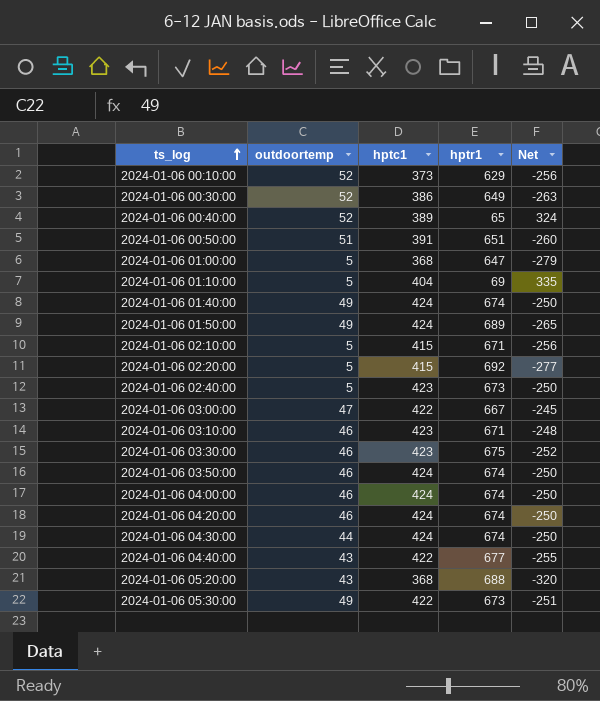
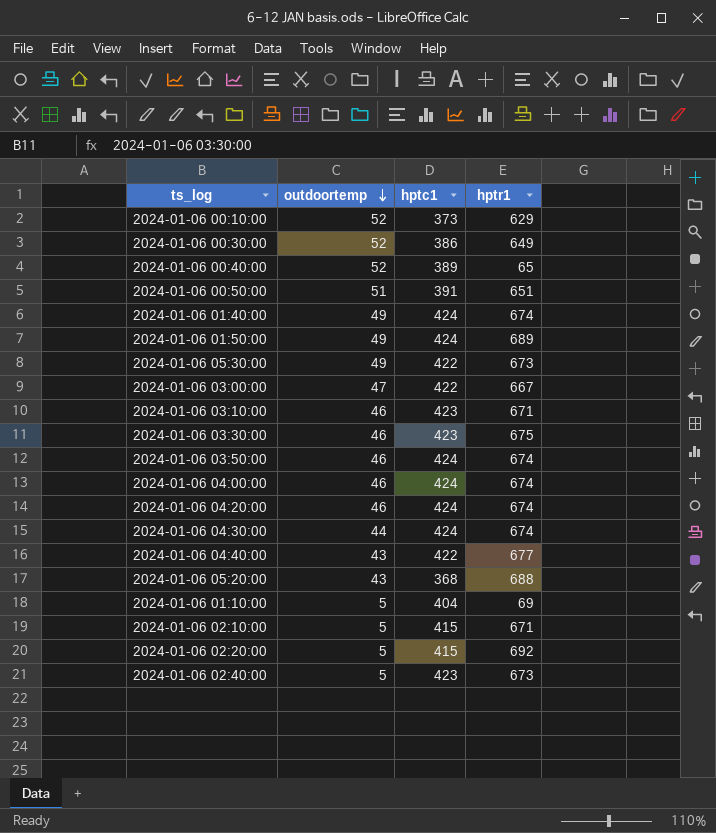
row order: ts_log ascending -> outdoortemp descending
column Net | formula: [hptc1] - [hptr1] -> none
row 2024-01-06 01:00:00: 5 | 368 | 647 | -279 -> none

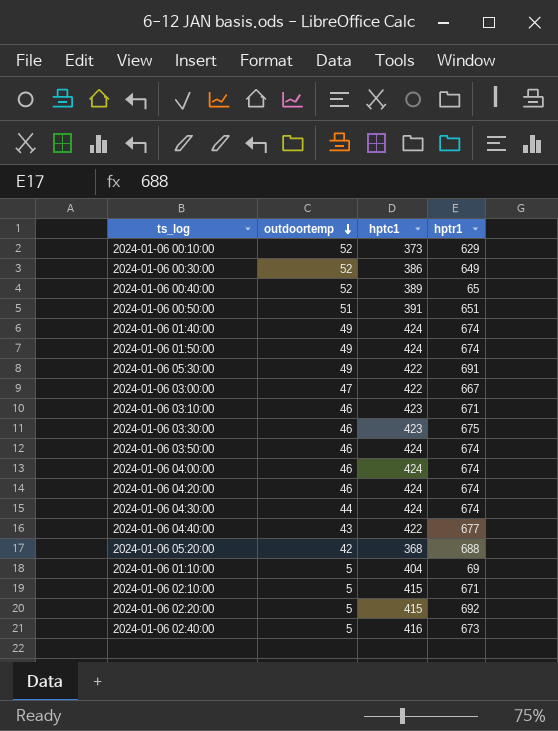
2024-01-06 01:50:00 | hptr1: 689 -> 674
2024-01-06 05:30:00 | hptr1: 673 -> 691
2024-01-06 05:20:00 | outdoortemp: 43 -> 42
2024-01-06 02:40:00 | hptc1: 423 -> 416

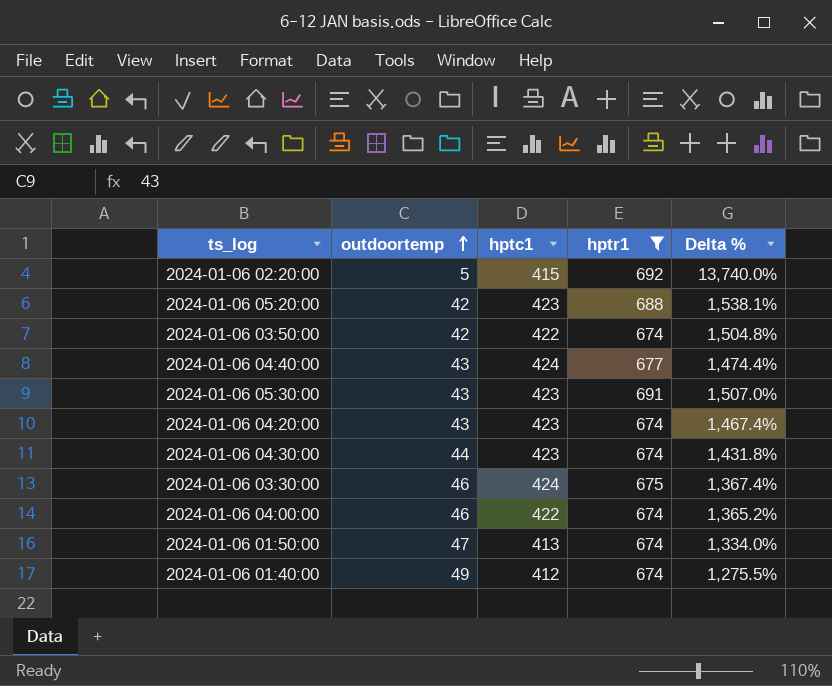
filter: none -> hptr1 >= 674
row order: outdoortemp descending -> outdoortemp ascending
column Delta % | formula: none -> ([hptr1] - [outdoortemp]) / [outdoortemp]
2024-01-06 05:20:00 | hptc1: 368 -> 423
2024-01-06 03:50:00 | outdoortemp: 46 -> 42
2024-01-06 03:50:00 | hptc1: 424 -> 422
2024-01-06 04:40:00 | hptc1: 422 -> 424
2024-01-06 05:30:00 | outdoortemp: 49 -> 43
2024-01-06 05:30:00 | hptc1: 422 -> 423
2024-01-06 04:20:00 | outdoortemp: 46 -> 43
2024-01-06 04:20:00 | hptc1: 424 -> 423
2024-01-06 04:30:00 | hptc1: 424 -> 423
2024-01-06 03:30:00 | hptc1: 423 -> 424
2024-01-06 04:00:00 | hptc1: 424 -> 422
2024-01-06 01:50:00 | outdoortemp: 49 -> 47
2024-01-06 01:50:00 | hptc1: 424 -> 413
2024-01-06 01:40:00 | hptc1: 424 -> 412

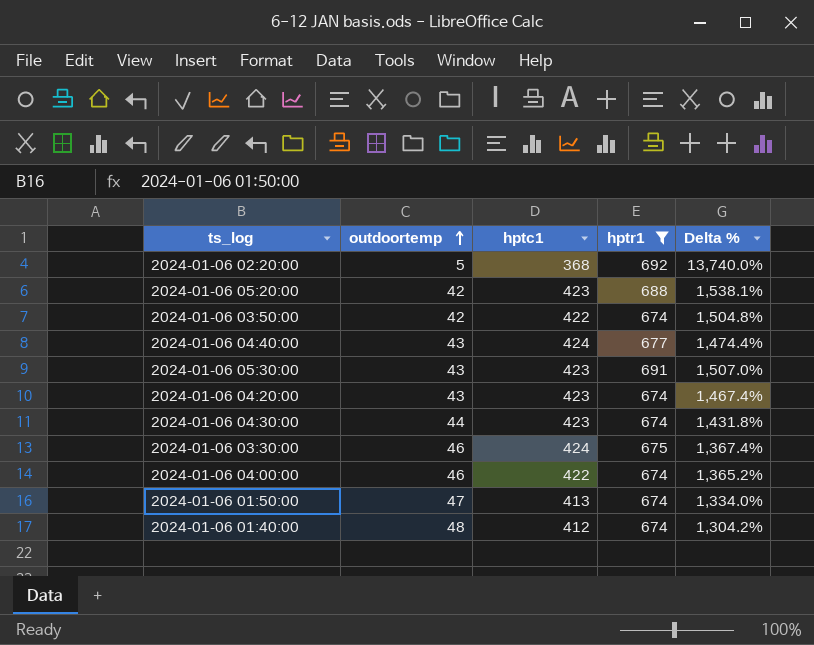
2024-01-06 02:20:00 | hptc1: 415 -> 368
2024-01-06 01:40:00 | outdoortemp: 49 -> 48
2024-01-06 01:40:00 | Delta %: 1,275.5% -> 1,304.2%

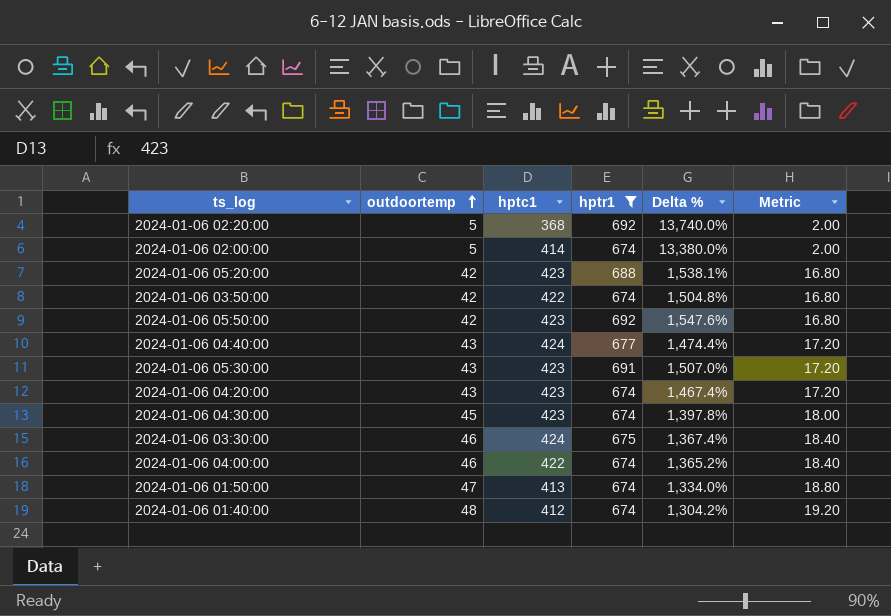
column Metric | formula: none -> [outdoortemp] * 0.4
row 2024-01-06 02:00:00: none -> 5 | 414 | 674 | 13,380.0% | 2.00
row 2024-01-06 05:50:00: none -> 42 | 423 | 692 | 1,547.6% | 16.80
2024-01-06 04:30:00 | outdoortemp: 44 -> 45
2024-01-06 04:30:00 | Delta %: 1,431.8% -> 1,397.8%

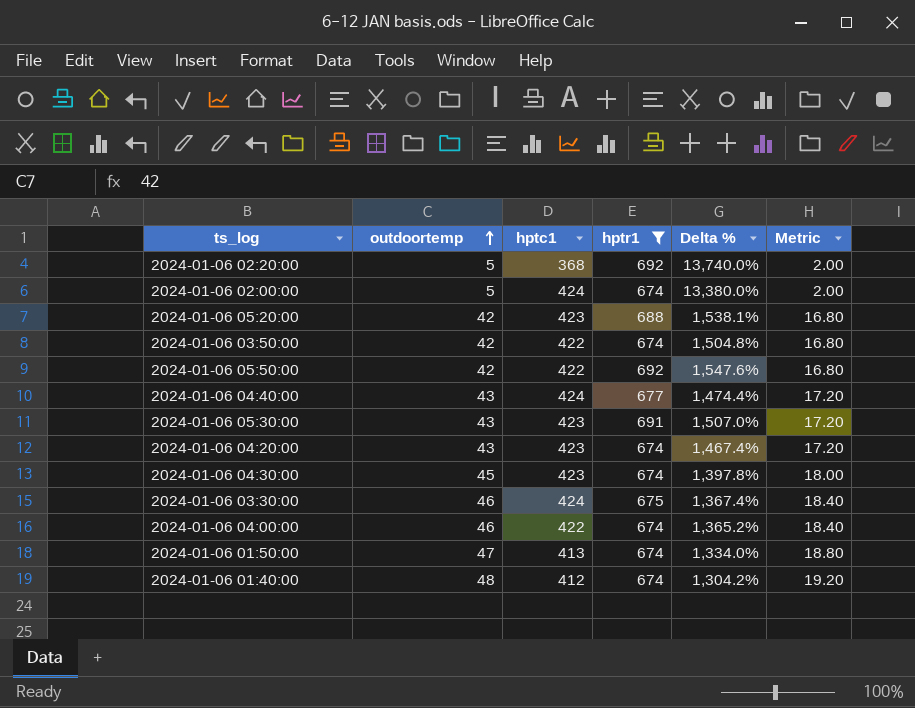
2024-01-06 02:00:00 | hptc1: 414 -> 424
2024-01-06 05:50:00 | hptc1: 423 -> 422

